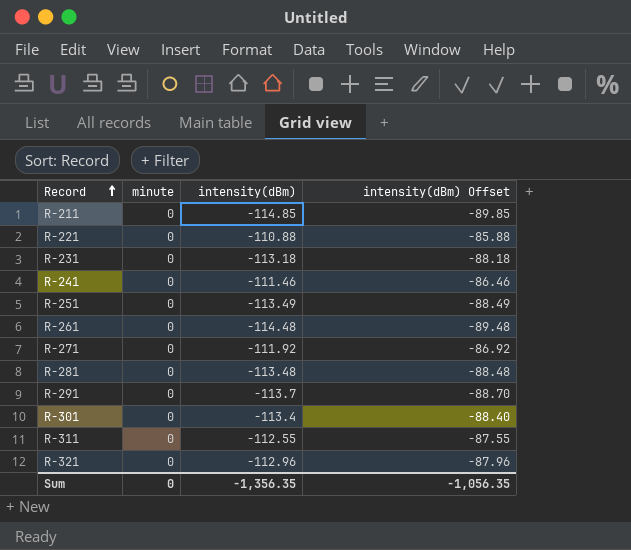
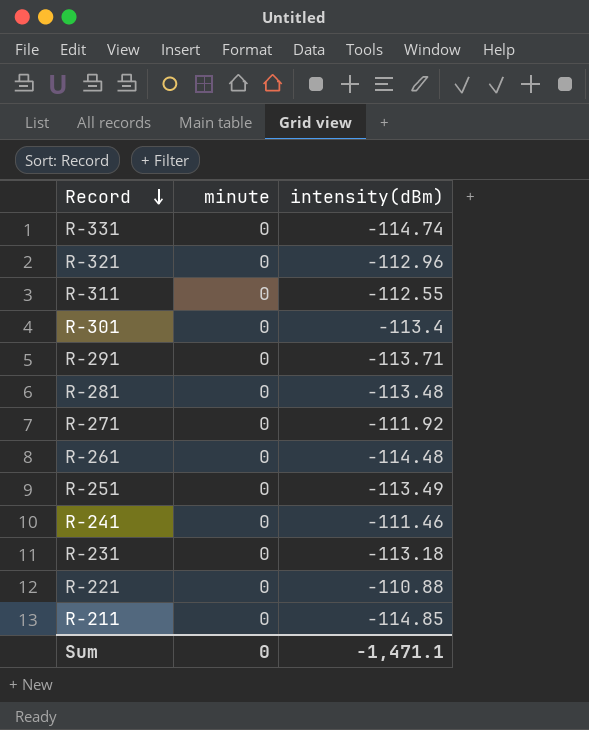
row order: Record ascending -> Record descending
column intensity(dBm) Offset | formula: [intensity(dBm)] + 25 -> none
row R-331: none -> 0 | -114.74
R-291 | intensity(dBm): -113.7 -> -113.71
Sum | intensity(dBm): -1,356.35 -> -1,471.1

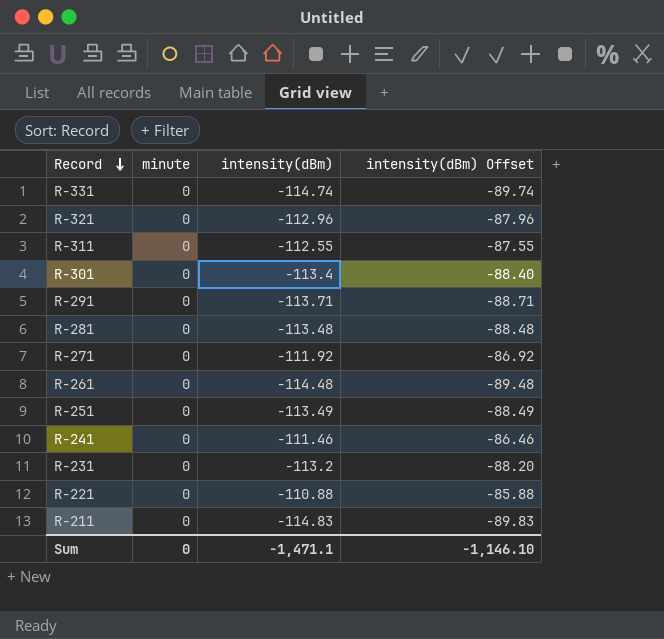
column intensity(dBm) Offset | formula: none -> [intensity(dBm)] + 25
R-231 | intensity(dBm): -113.18 -> -113.2
R-211 | intensity(dBm): -114.85 -> -114.83

